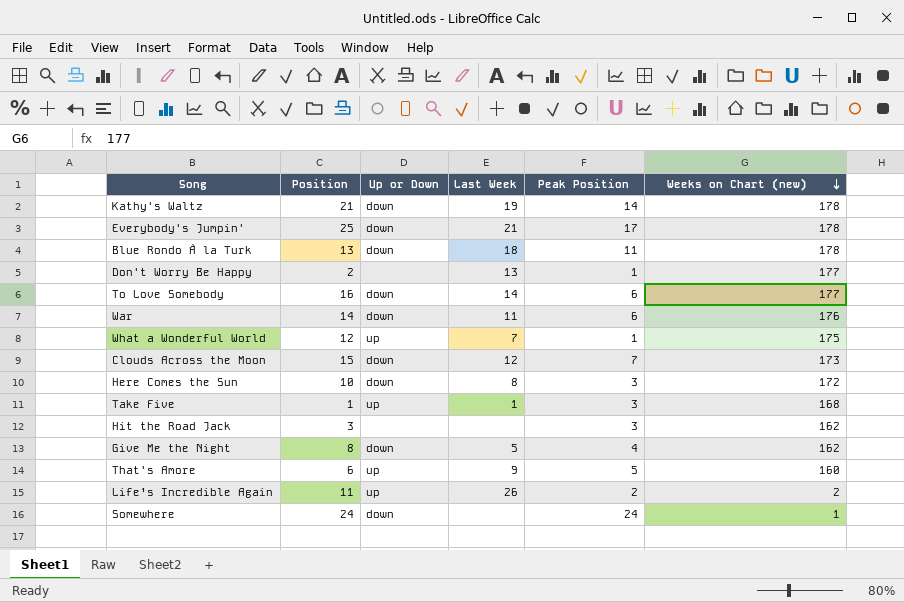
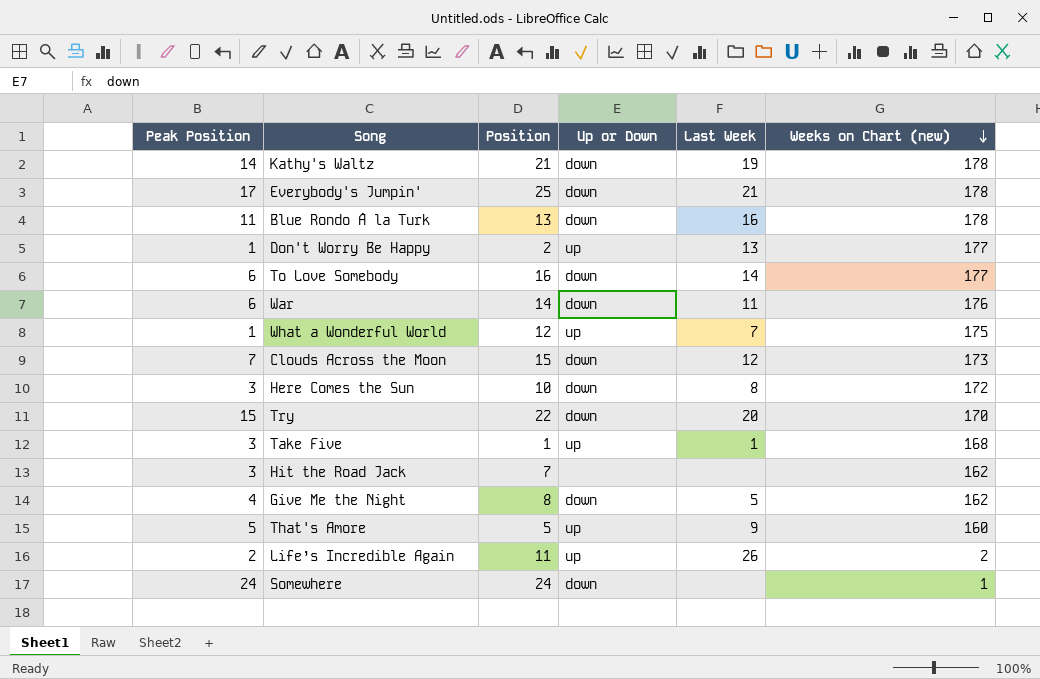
column Peak Position | position: 5 -> 1
Blue Rondo À la Turk | Last Week: 18 -> 16
Don't Worry Be Happy | Up or Down: none -> up
row Try: none -> 15 | 22 | down | 20 | 170
Hit the Road Jack | Position: 3 -> 7
That's Amore | Position: 6 -> 5

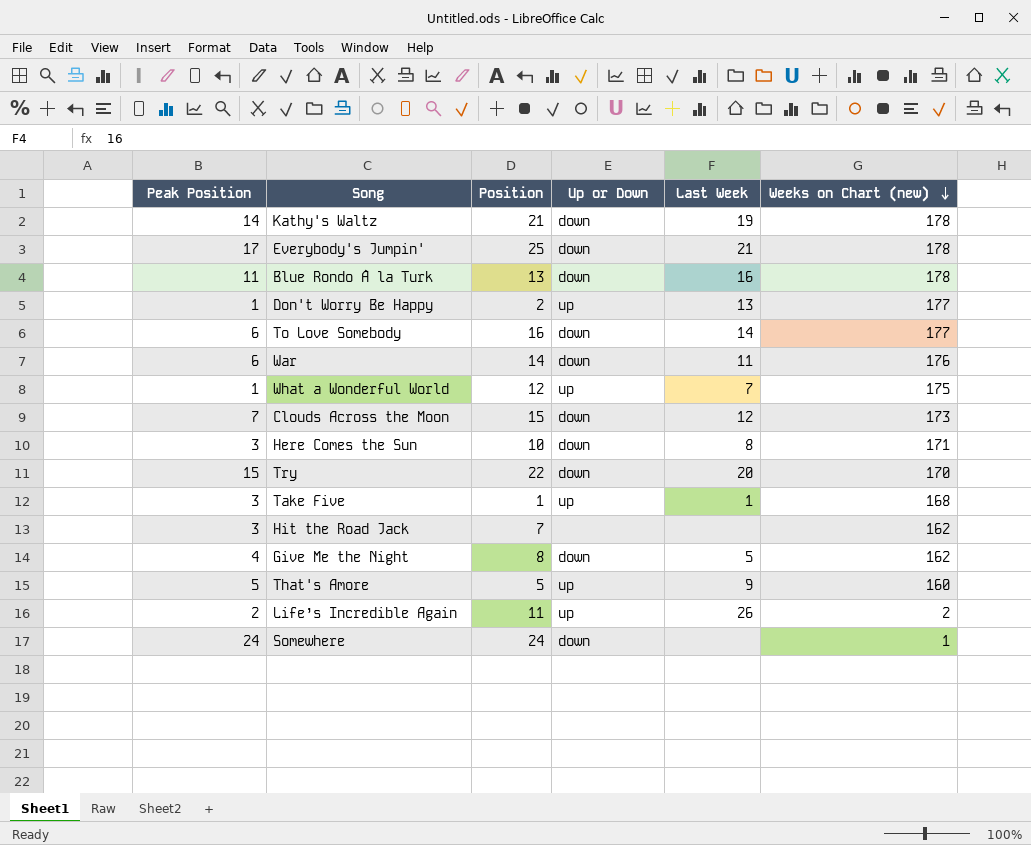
Here Comes the Sun | Weeks on Chart (new): 172 -> 171

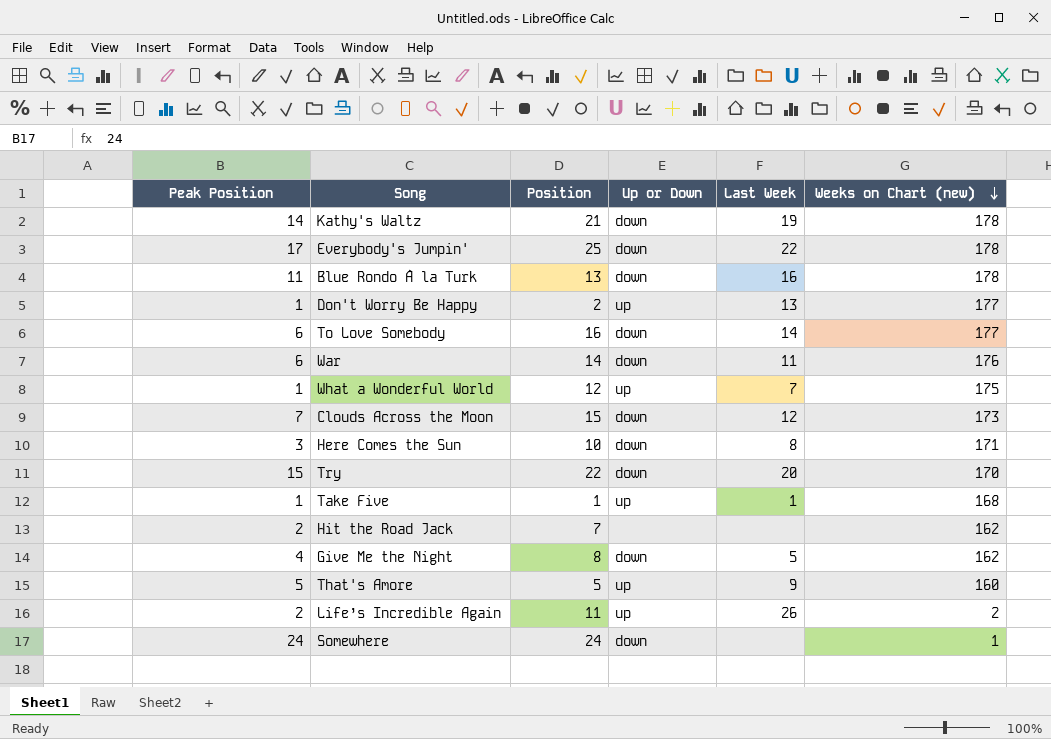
Everybody's Jumpin' | Last Week: 21 -> 22
Take Five | Peak Position: 3 -> 1
Hit the Road Jack | Peak Position: 3 -> 2

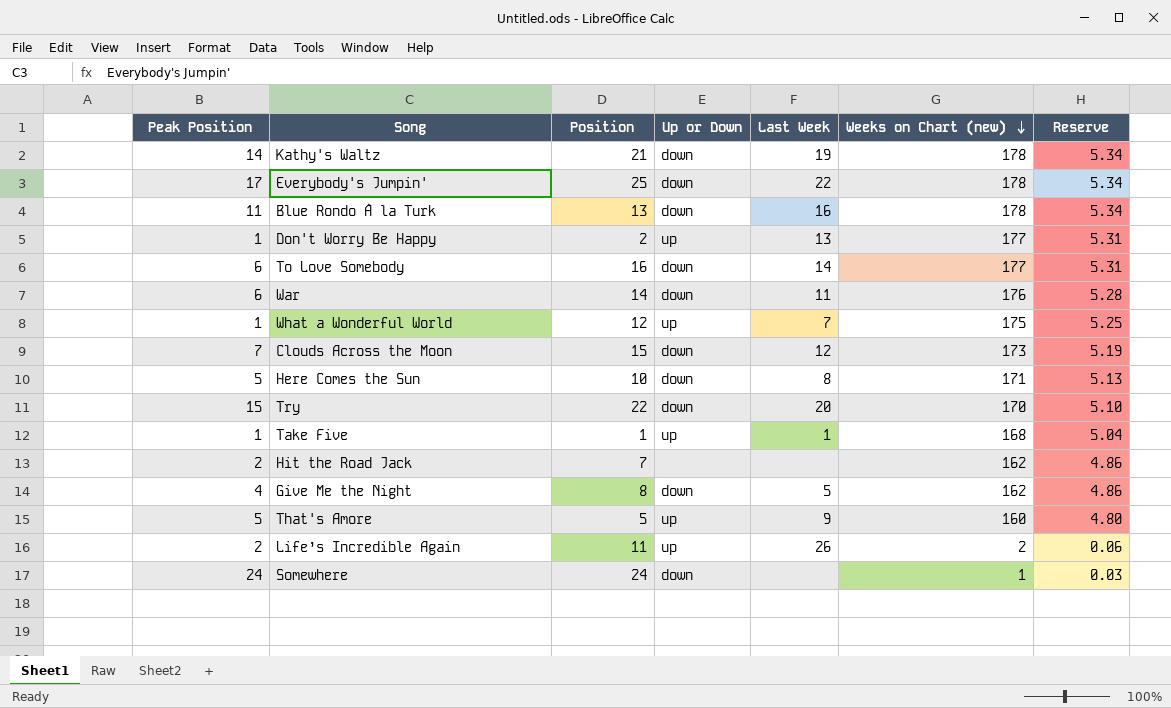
column Reserve | formula: none -> [Weeks on Chart (new)] * 0.03
Here Comes the Sun | Peak Position: 3 -> 5

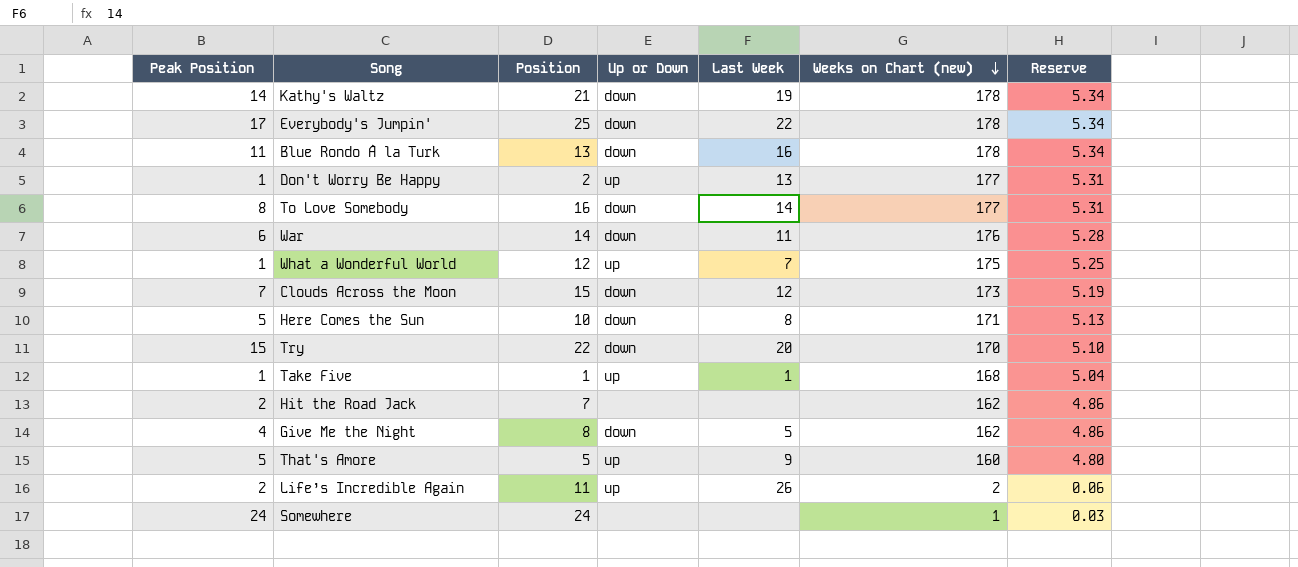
To Love Somebody | Peak Position: 6 -> 8
Somewhere | Up or Down: down -> none

